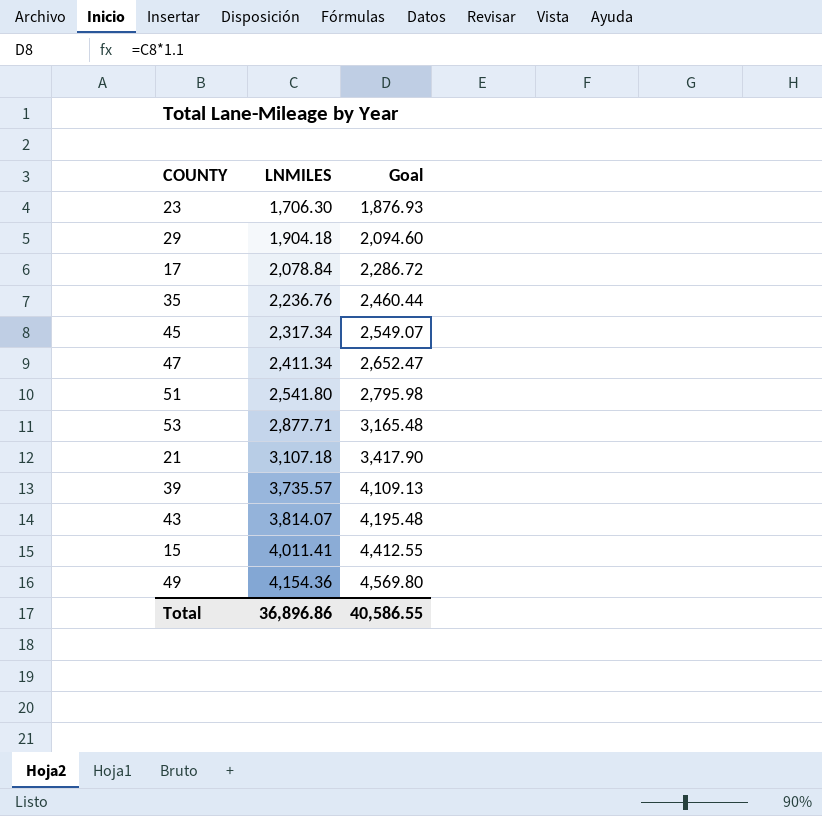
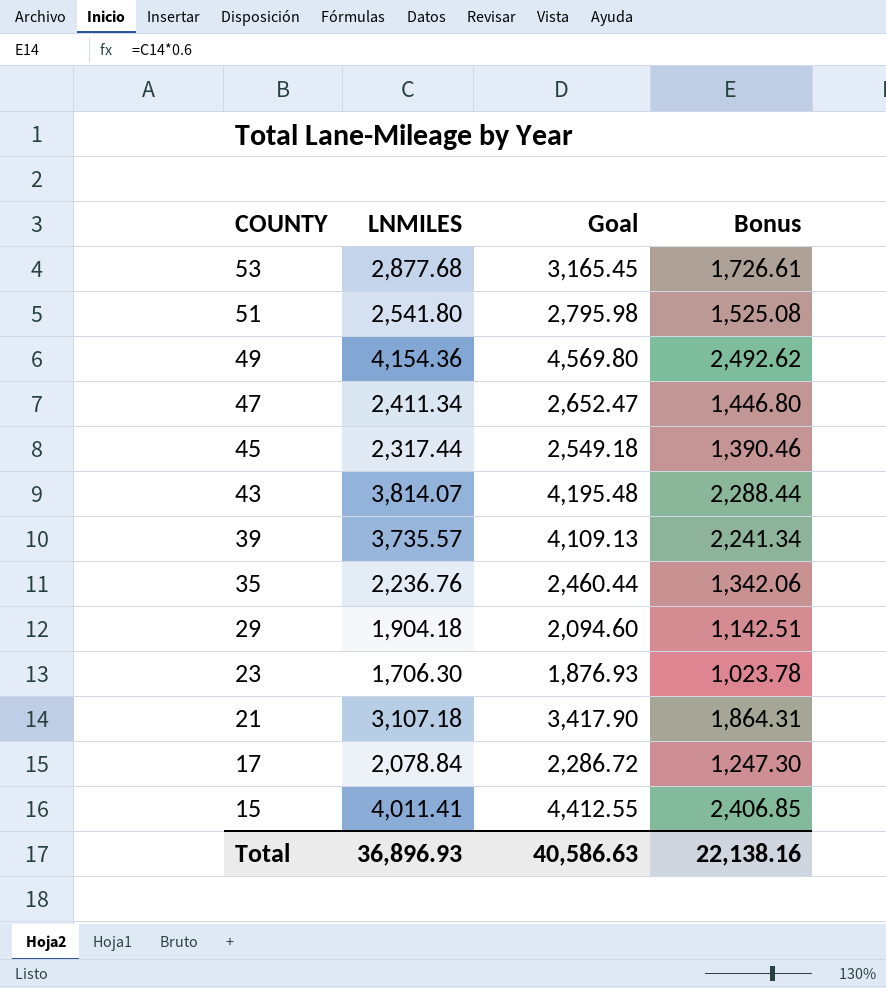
row order: LNMILES ascending -> COUNTY descending
column Bonus | formula: none -> [LNMILES] * 0.6
53 | LNMILES: 2,877.71 -> 2,877.68
53 | Goal: 3,165.48 -> 3,165.45
45 | LNMILES: 2,317.34 -> 2,317.44
45 | Goal: 2,549.07 -> 2,549.18
Total | LNMILES: 36,896.86 -> 36,896.93
Total | Goal: 40,586.55 -> 40,586.63

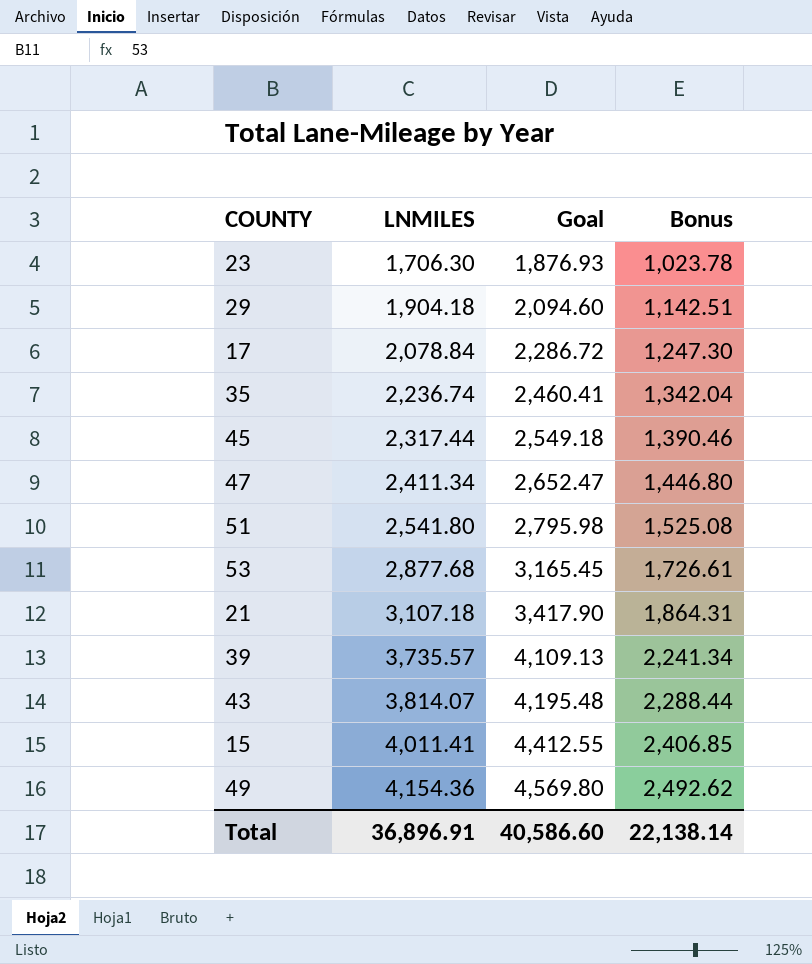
row order: COUNTY descending -> LNMILES ascending
35 | LNMILES: 2,236.76 -> 2,236.74
35 | Goal: 2,460.44 -> 2,460.41
35 | Bonus: 1,342.06 -> 1,342.04
Total | LNMILES: 36,896.93 -> 36,896.91
Total | Goal: 40,586.63 -> 40,586.60
Total | Bonus: 22,138.16 -> 22,138.14

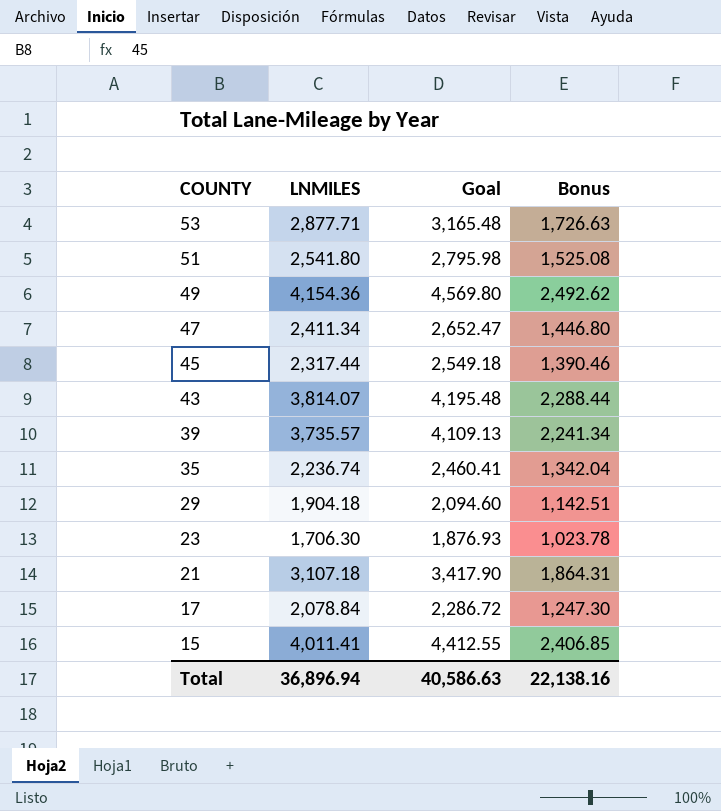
row order: LNMILES ascending -> COUNTY descending
53 | LNMILES: 2,877.68 -> 2,877.71
53 | Goal: 3,165.45 -> 3,165.48
53 | Bonus: 1,726.61 -> 1,726.63
Total | LNMILES: 36,896.91 -> 36,896.94
Total | Goal: 40,586.60 -> 40,586.63
Total | Bonus: 22,138.14 -> 22,138.16

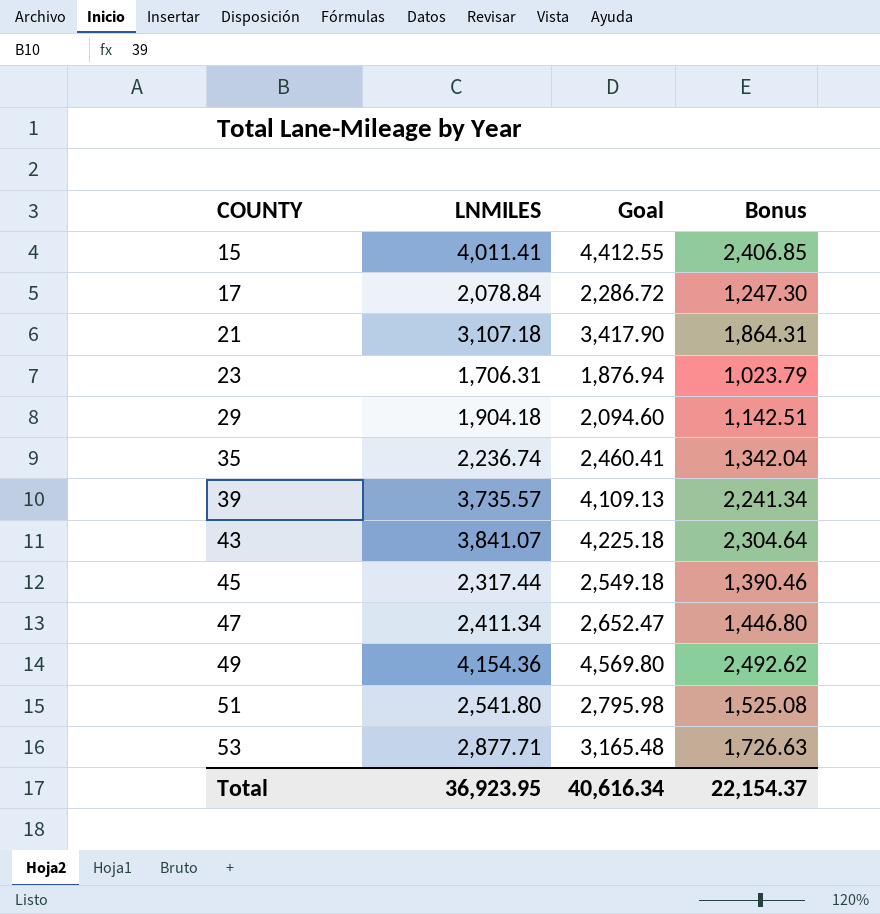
row order: COUNTY descending -> COUNTY ascending
23 | LNMILES: 1,706.30 -> 1,706.31
23 | Goal: 1,876.93 -> 1,876.94
23 | Bonus: 1,023.78 -> 1,023.79
43 | LNMILES: 3,814.07 -> 3,841.07
43 | Goal: 4,195.48 -> 4,225.18
43 | Bonus: 2,288.44 -> 2,304.64
Total | LNMILES: 36,896.94 -> 36,923.95
Total | Goal: 40,586.63 -> 40,616.34
Total | Bonus: 22,138.16 -> 22,154.37

